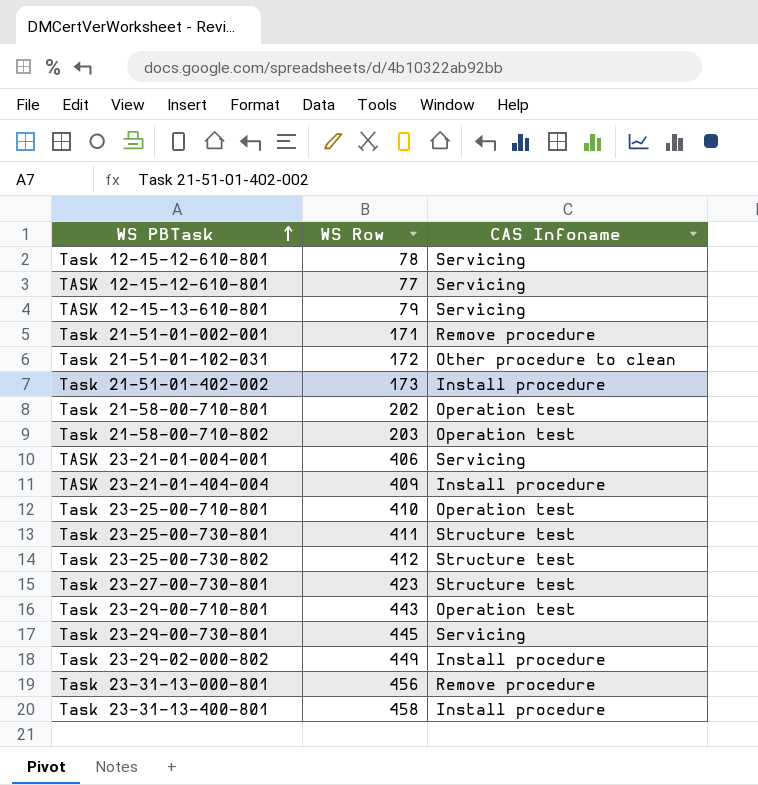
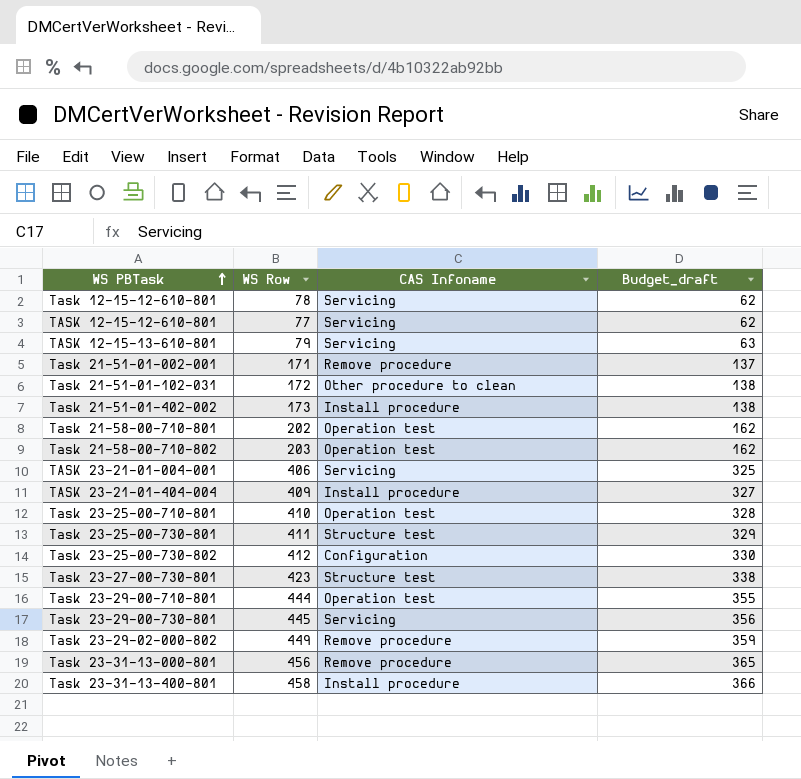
column Budget_draft | formula: none -> [WS Row] * 0.8
Task 23-25-00-730-802 | CAS Infoname: Structure test -> Configuration
Task 23-29-00-710-801 | WS Row: 443 -> 444
Task 23-29-02-000-802 | CAS Infoname: Install procedure -> Remove procedure

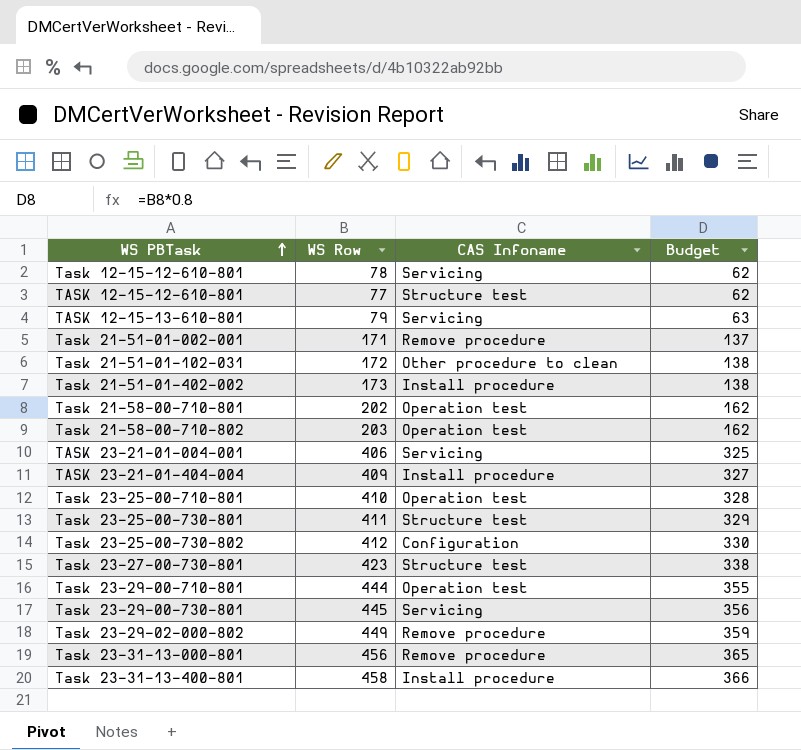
column name: Budget_draft -> Budget
TASK 12-15-12-610-801 | CAS Infoname: Servicing -> Structure test

